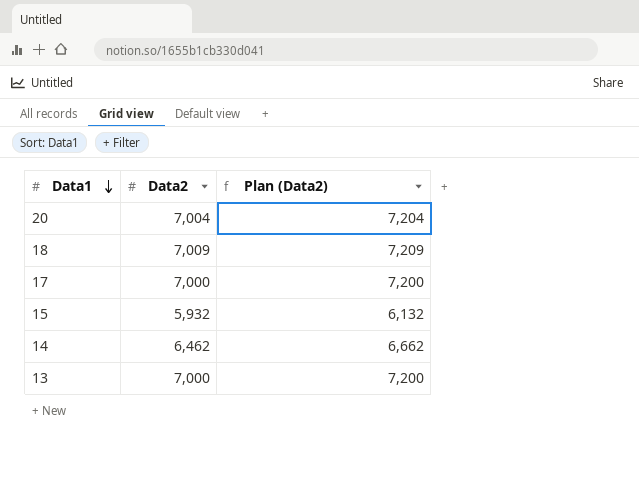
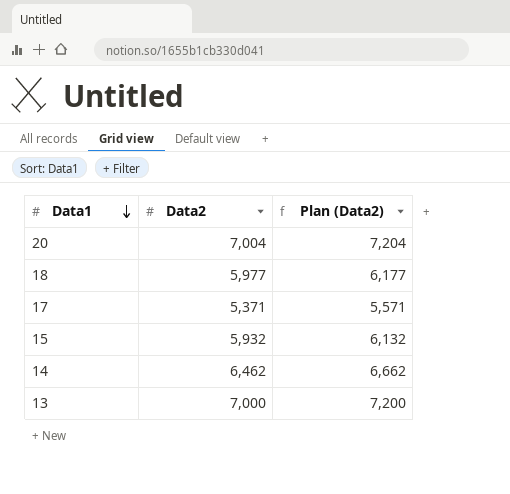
18 | Data2: 7,009 -> 5,977
18 | Plan (Data2): 7,209 -> 6,177
17 | Data2: 7,000 -> 5,371
17 | Plan (Data2): 7,200 -> 5,571

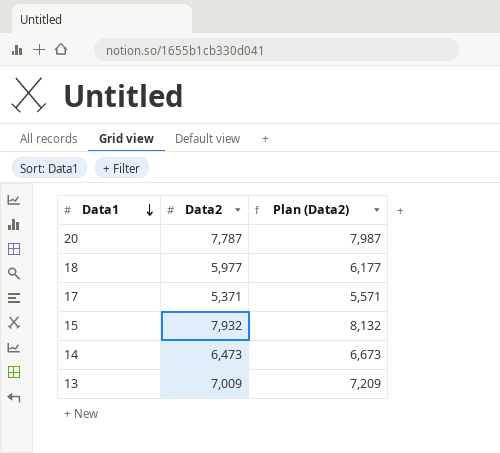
20 | Data2: 7,004 -> 7,787
20 | Plan (Data2): 7,204 -> 7,987
15 | Data2: 5,932 -> 7,932
15 | Plan (Data2): 6,132 -> 8,132
14 | Data2: 6,462 -> 6,473
14 | Plan (Data2): 6,662 -> 6,673
13 | Data2: 7,000 -> 7,009
13 | Plan (Data2): 7,200 -> 7,209

